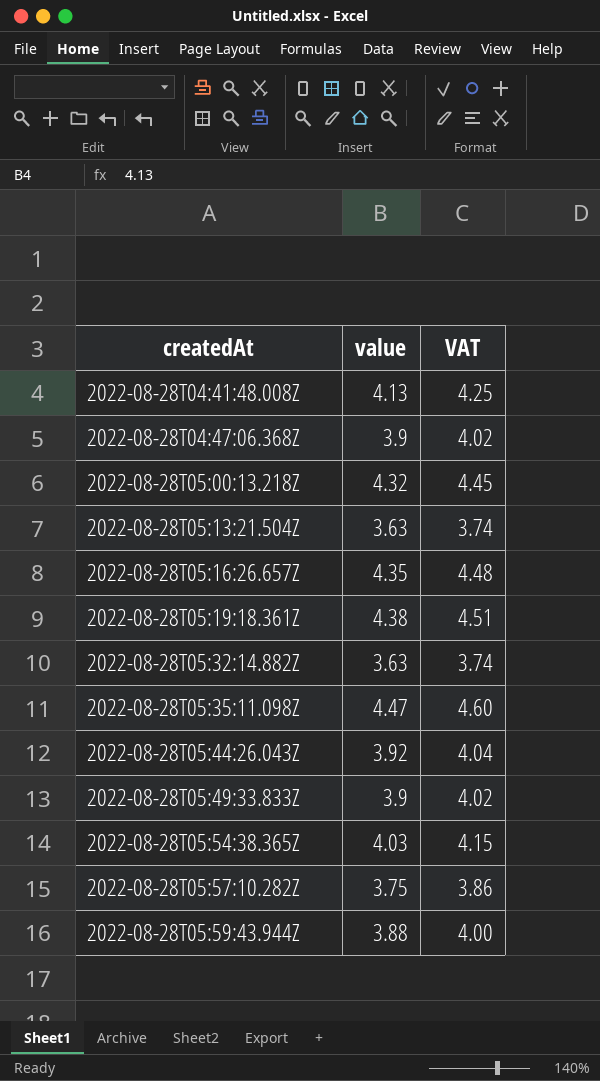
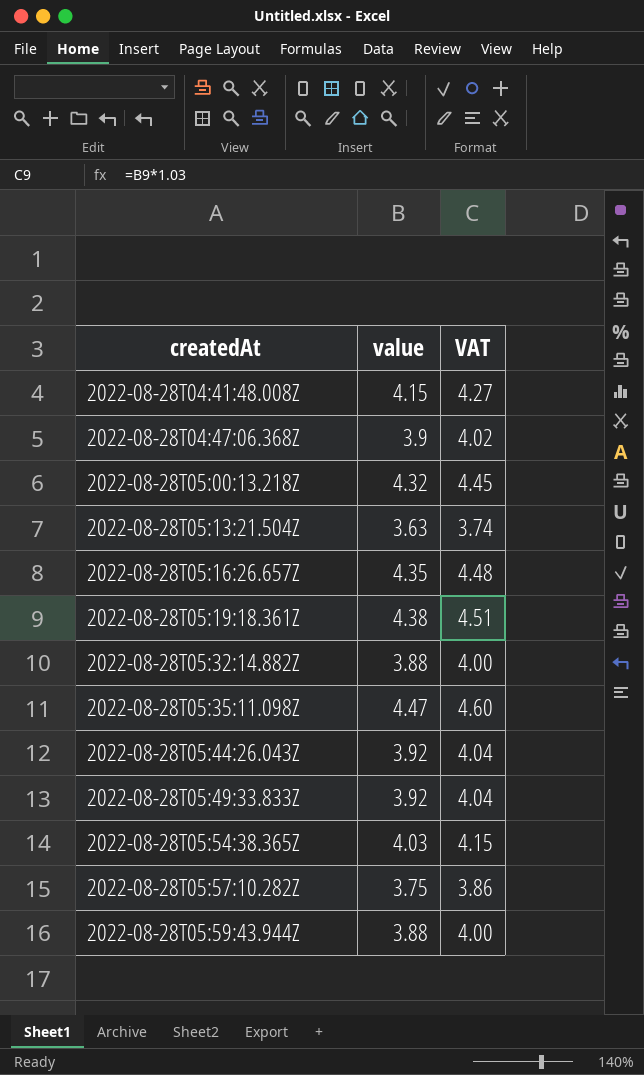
2022-08-28T04:41:48.008Z | value: 4.13 -> 4.15
2022-08-28T04:41:48.008Z | VAT: 4.25 -> 4.27
2022-08-28T05:32:14.882Z | value: 3.63 -> 3.88
2022-08-28T05:32:14.882Z | VAT: 3.74 -> 4.00
2022-08-28T05:49:33.833Z | value: 3.9 -> 3.92
2022-08-28T05:49:33.833Z | VAT: 4.02 -> 4.04

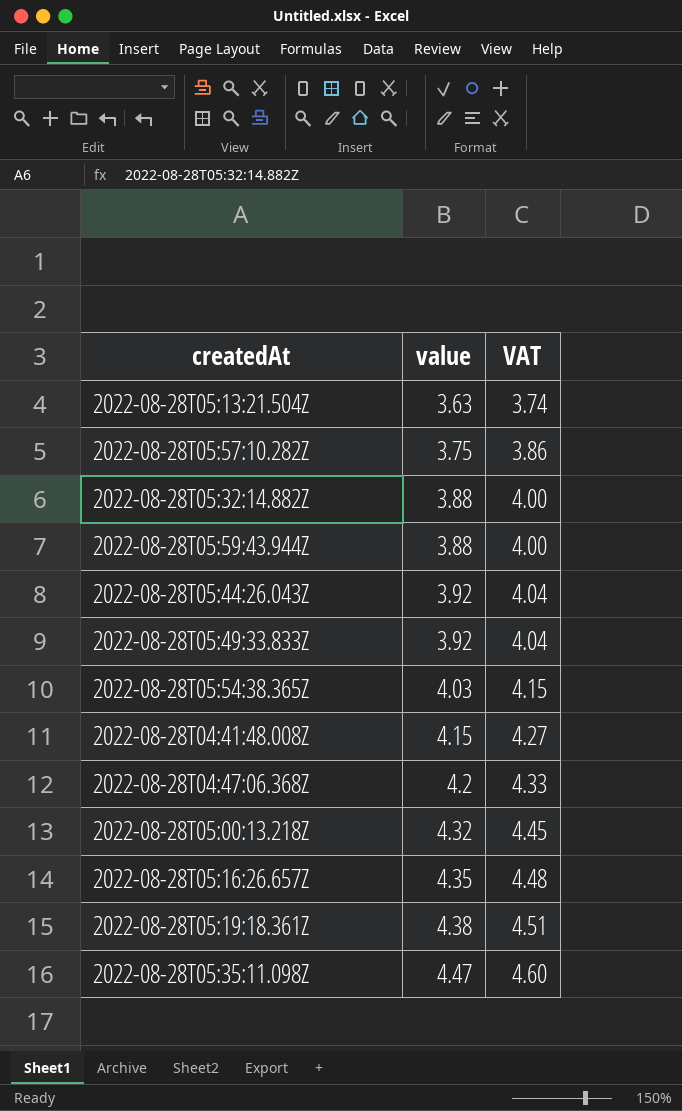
row order: createdAt ascending -> value ascending
2022-08-28T04:47:06.368Z | value: 3.9 -> 4.2
2022-08-28T04:47:06.368Z | VAT: 4.02 -> 4.33

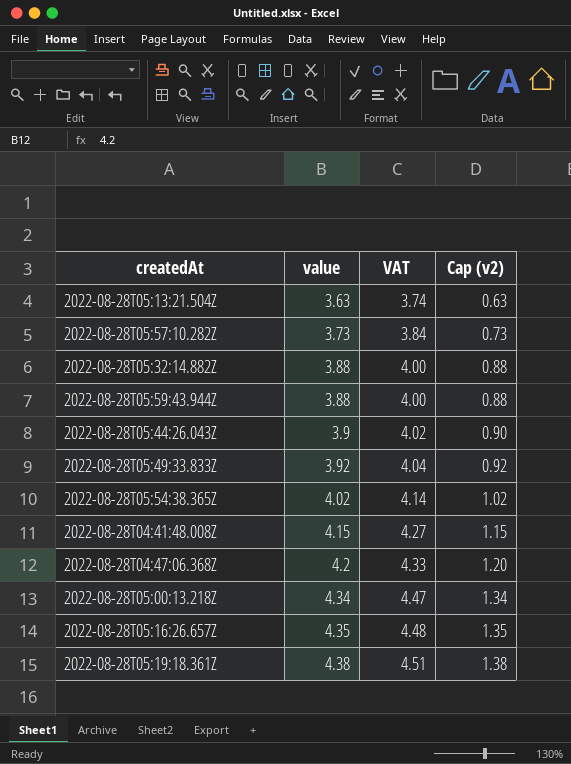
column Cap (v2) | formula: none -> [value] - 3
row 2022-08-28T05:35:11.098Z: 4.47 | 4.60 -> none
2022-08-28T05:57:10.282Z | value: 3.75 -> 3.73
2022-08-28T05:57:10.282Z | VAT: 3.86 -> 3.84
2022-08-28T05:44:26.043Z | value: 3.92 -> 3.9
2022-08-28T05:44:26.043Z | VAT: 4.04 -> 4.02
2022-08-28T05:54:38.365Z | value: 4.03 -> 4.02
2022-08-28T05:54:38.365Z | VAT: 4.15 -> 4.14
2022-08-28T05:00:13.218Z | value: 4.32 -> 4.34
2022-08-28T05:00:13.218Z | VAT: 4.45 -> 4.47

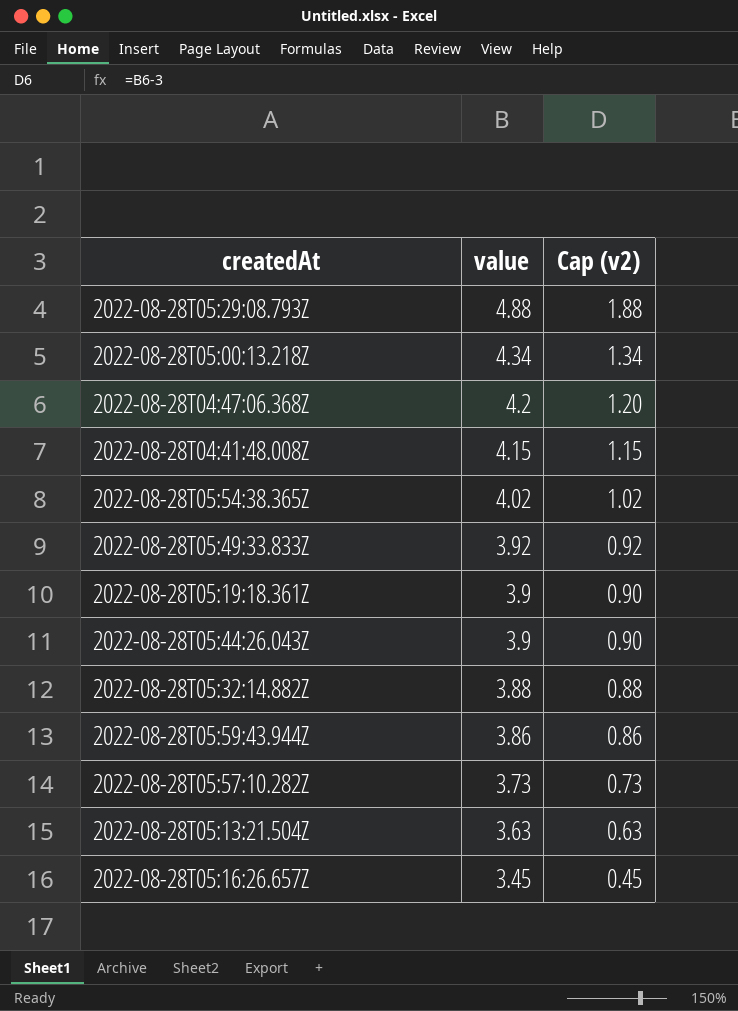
row order: value ascending -> value descending
column VAT | formula: [value] * 1.03 -> none
row 2022-08-28T05:29:08.793Z: none -> 4.88 | 1.88
2022-08-28T05:19:18.361Z | value: 4.38 -> 3.9
2022-08-28T05:19:18.361Z | Cap (v2): 1.38 -> 0.90
2022-08-28T05:59:43.944Z | value: 3.88 -> 3.86
2022-08-28T05:59:43.944Z | Cap (v2): 0.88 -> 0.86
2022-08-28T05:16:26.657Z | value: 4.35 -> 3.45
2022-08-28T05:16:26.657Z | Cap (v2): 1.35 -> 0.45

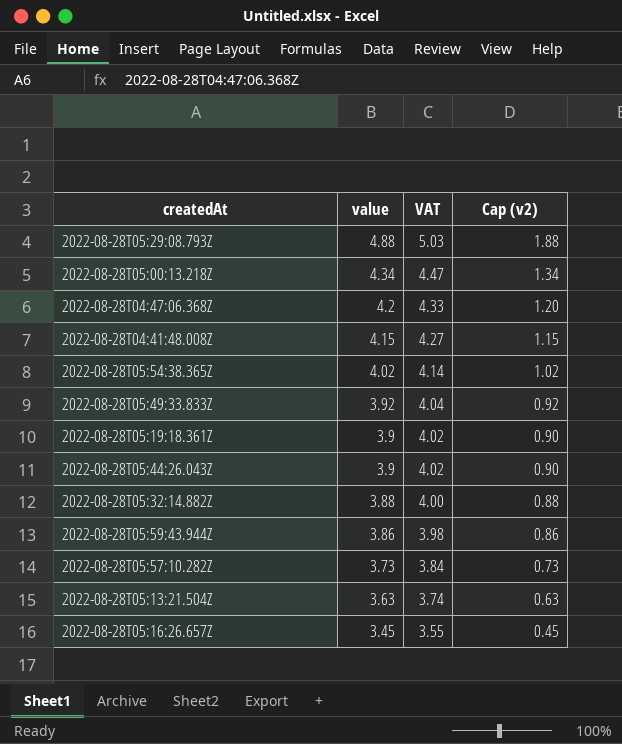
column VAT | formula: none -> [value] * 1.03

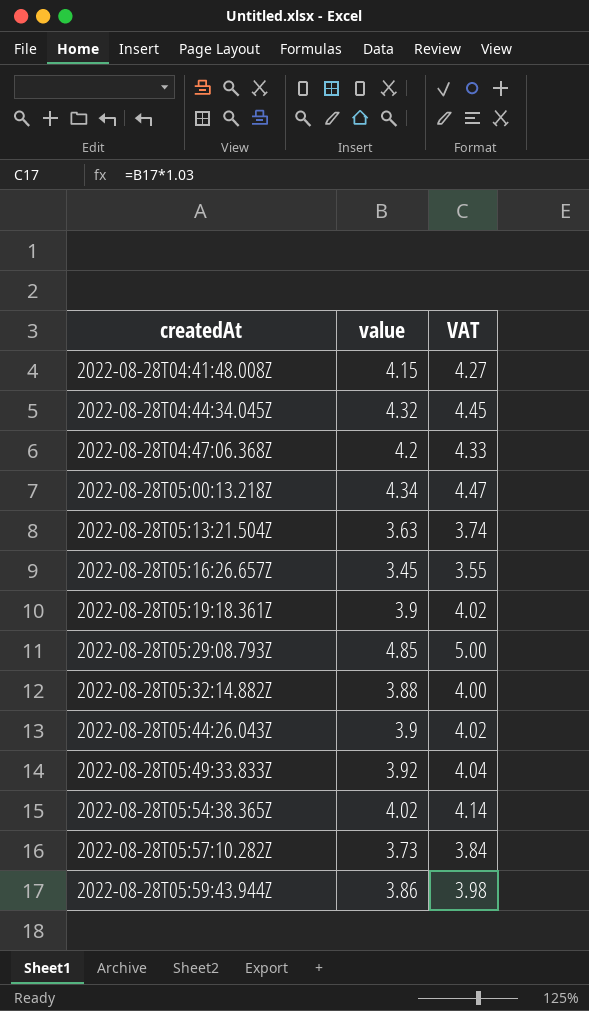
row order: value descending -> createdAt ascending
column Cap (v2) | formula: [value] - 3 -> none
row 2022-08-28T04:44:34.045Z: none -> 4.32 | 4.45
2022-08-28T05:29:08.793Z | value: 4.88 -> 4.85
2022-08-28T05:29:08.793Z | VAT: 5.03 -> 5.00

